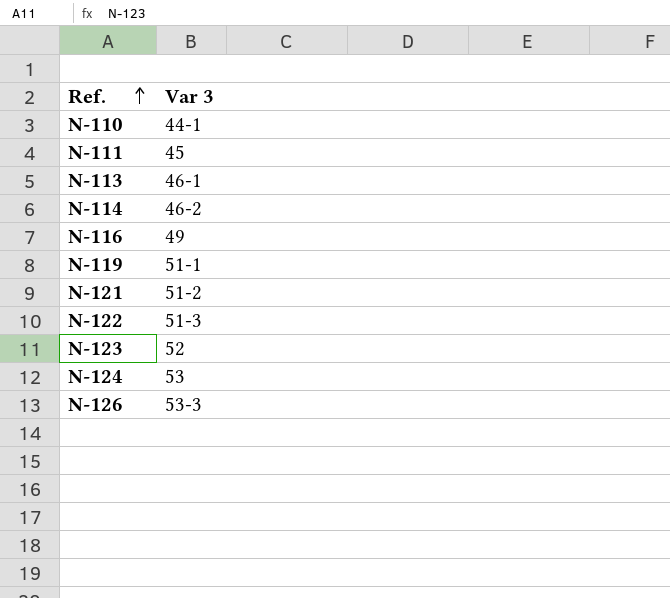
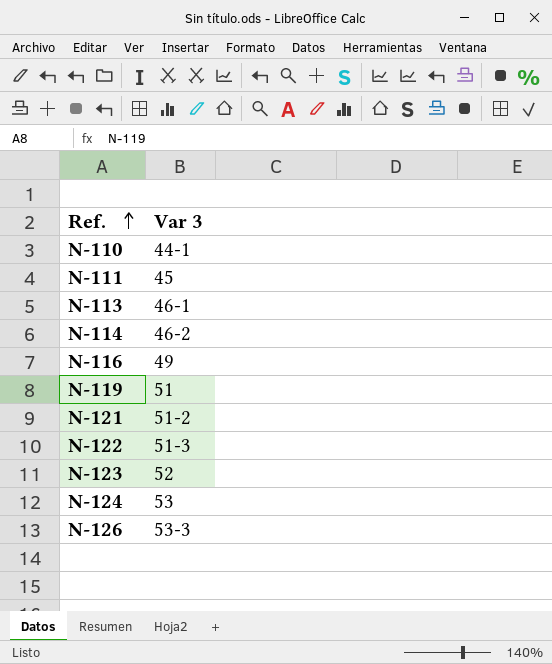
N-119 | Var 3: 51-1 -> 51

